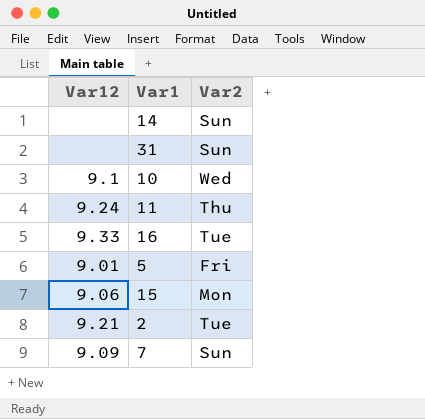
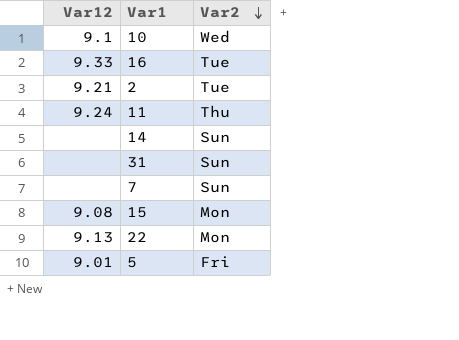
row order: none -> Var2 descending
7 | Var12: 9.09 -> none
15 | Var12: 9.06 -> 9.08
row 22: none -> 9.13 | Mon

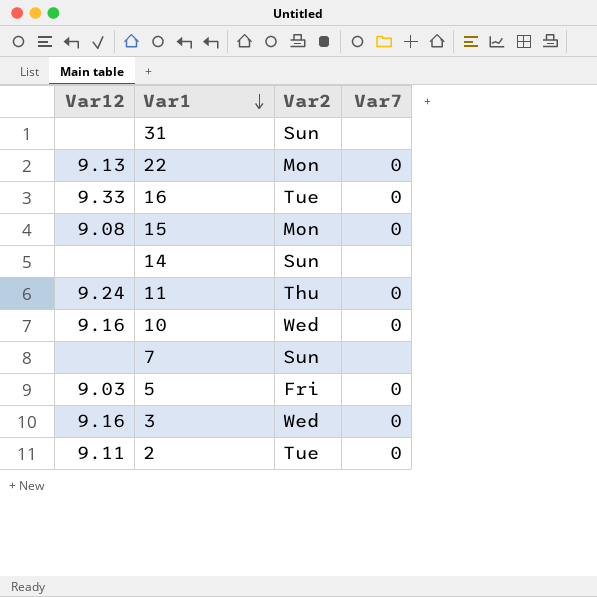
row order: Var2 descending -> Var1 descending
column Var7 | position: none -> 4
10 | Var12: 9.1 -> 9.16
5 | Var12: 9.01 -> 9.03
row 3: none -> 9.16 | Wed | 0
2 | Var12: 9.21 -> 9.11

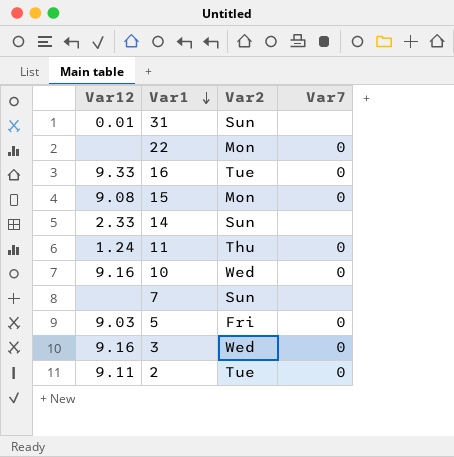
31 | Var12: none -> 0.01
22 | Var12: 9.13 -> none
14 | Var12: none -> 2.33
11 | Var12: 9.24 -> 1.24

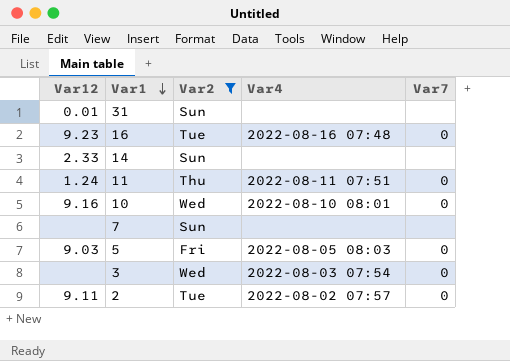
filter: none -> Var2 != Mon
column Var4 | position: none -> 4
16 | Var12: 9.33 -> 9.23
3 | Var12: 9.16 -> none

